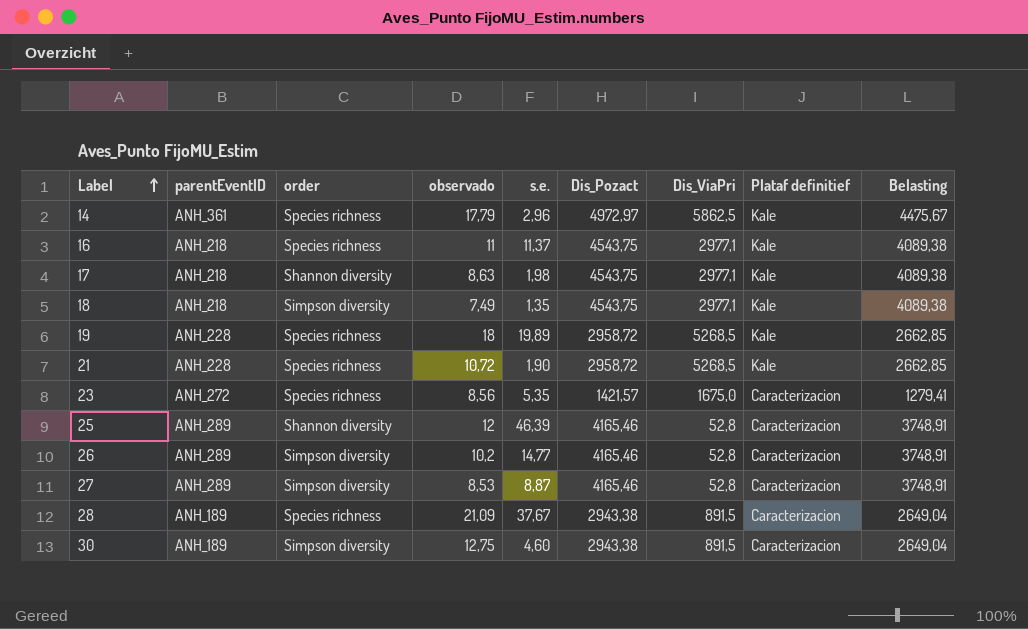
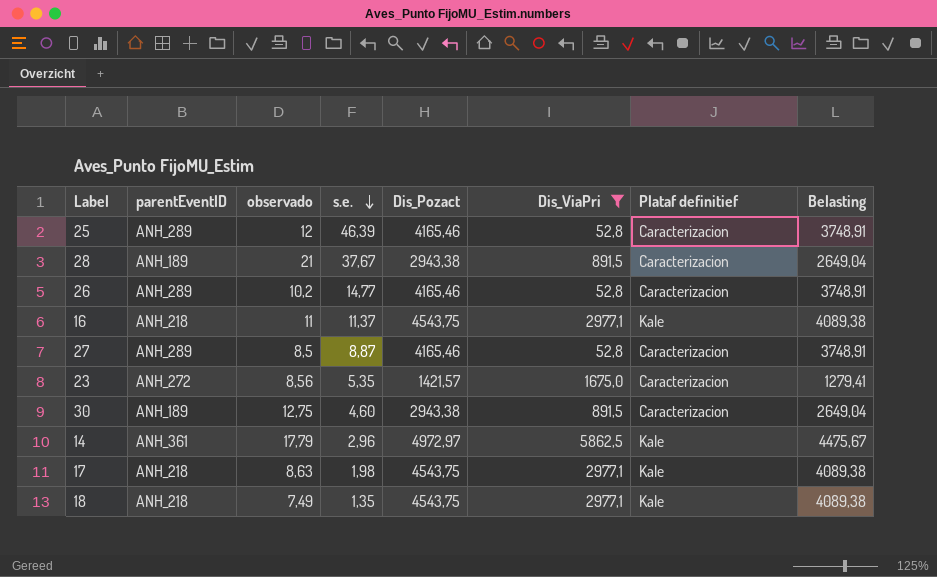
filter: none -> Dis_ViaPri != 5268,5
row order: Label ascending -> s.e. descending
column order | position: 3 -> none
28 | observado: 21,09 -> 21
27 | observado: 8,53 -> 8,5

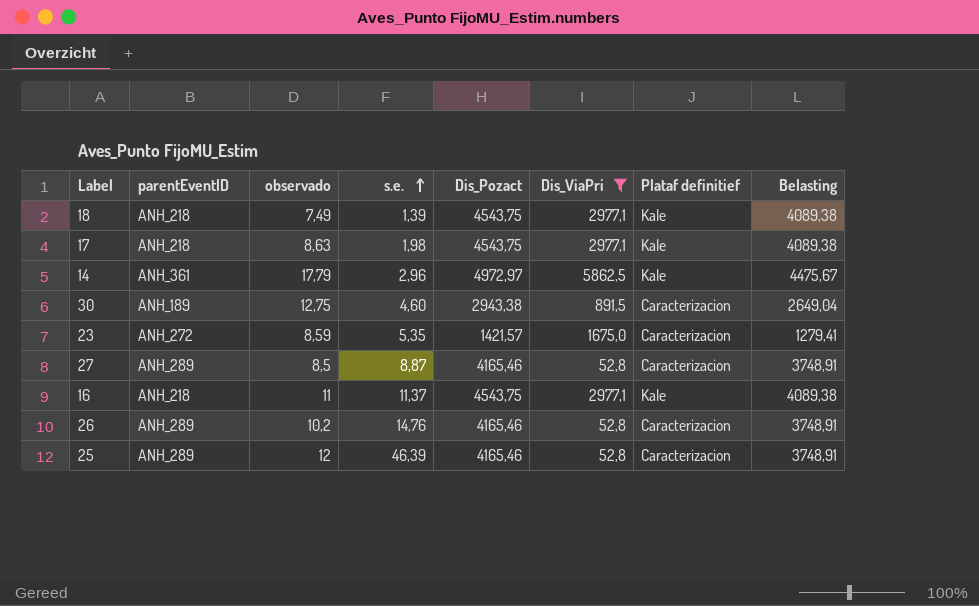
row order: s.e. descending -> s.e. ascending
row 28: ANH_189 | 21 | 37,67 | 2943,38 | 891,5 | Caracterizacion | 2649,04 -> none
18 | s.e.: 1,35 -> 1,39
23 | observado: 8,56 -> 8,59
26 | s.e.: 14,77 -> 14,76

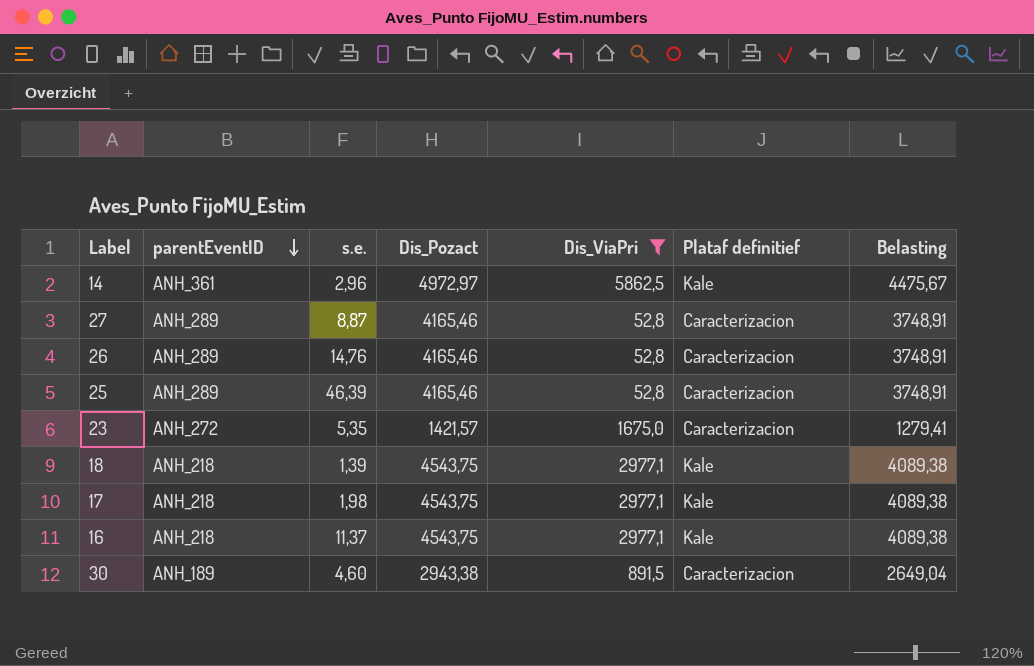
row order: s.e. ascending -> parentEventID descending
column observado | position: 3 -> none

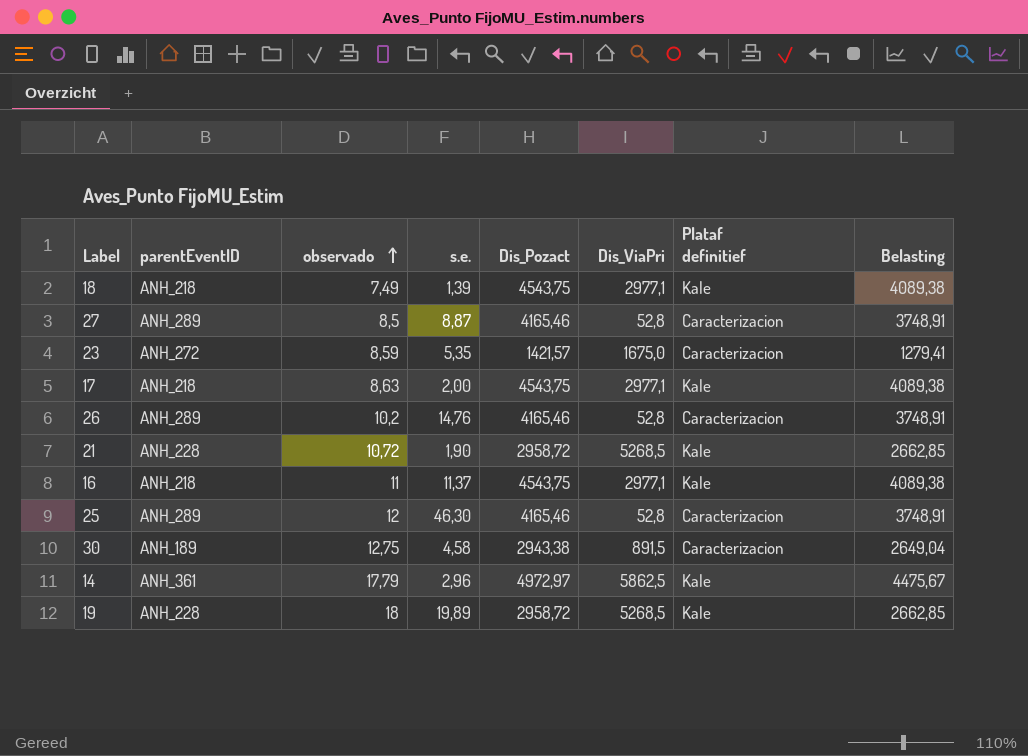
filter: Dis_ViaPri != 5268,5 -> none
row order: parentEventID descending -> observado ascending
column observado | position: none -> 3
17 | s.e.: 1,98 -> 2,00
25 | s.e.: 46,39 -> 46,30
30 | s.e.: 4,60 -> 4,58

